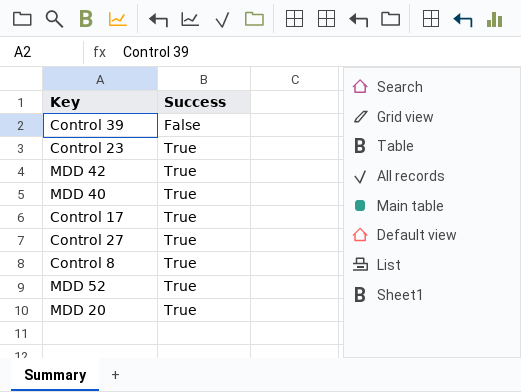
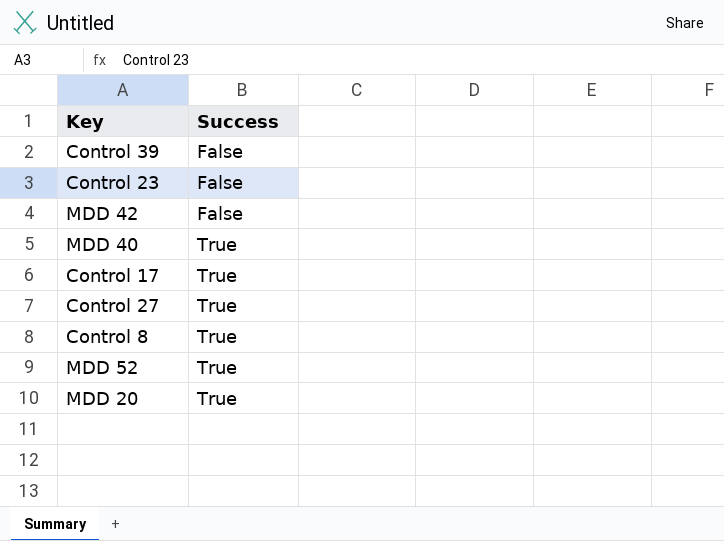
Control 23 | Success: True -> False
MDD 42 | Success: True -> False

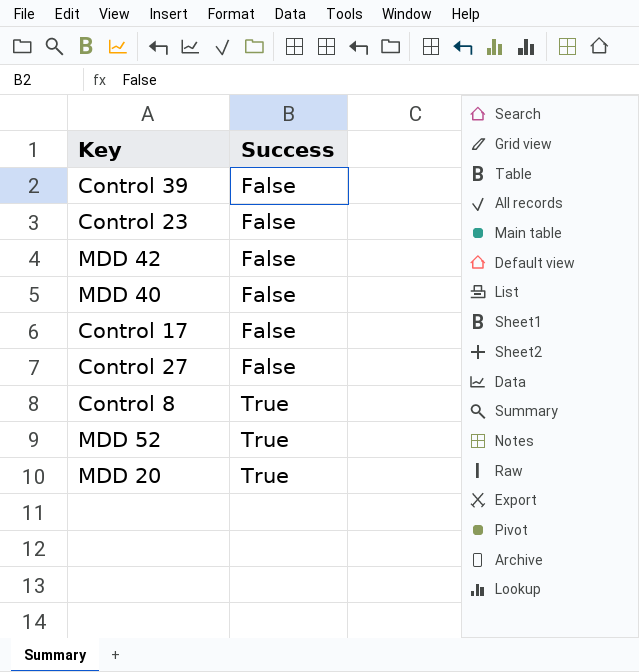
MDD 40 | Success: True -> False
Control 17 | Success: True -> False
Control 27 | Success: True -> False

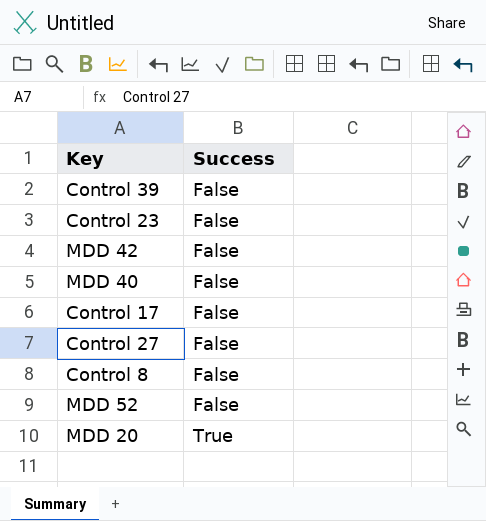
Control 8 | Success: True -> False
MDD 52 | Success: True -> False

